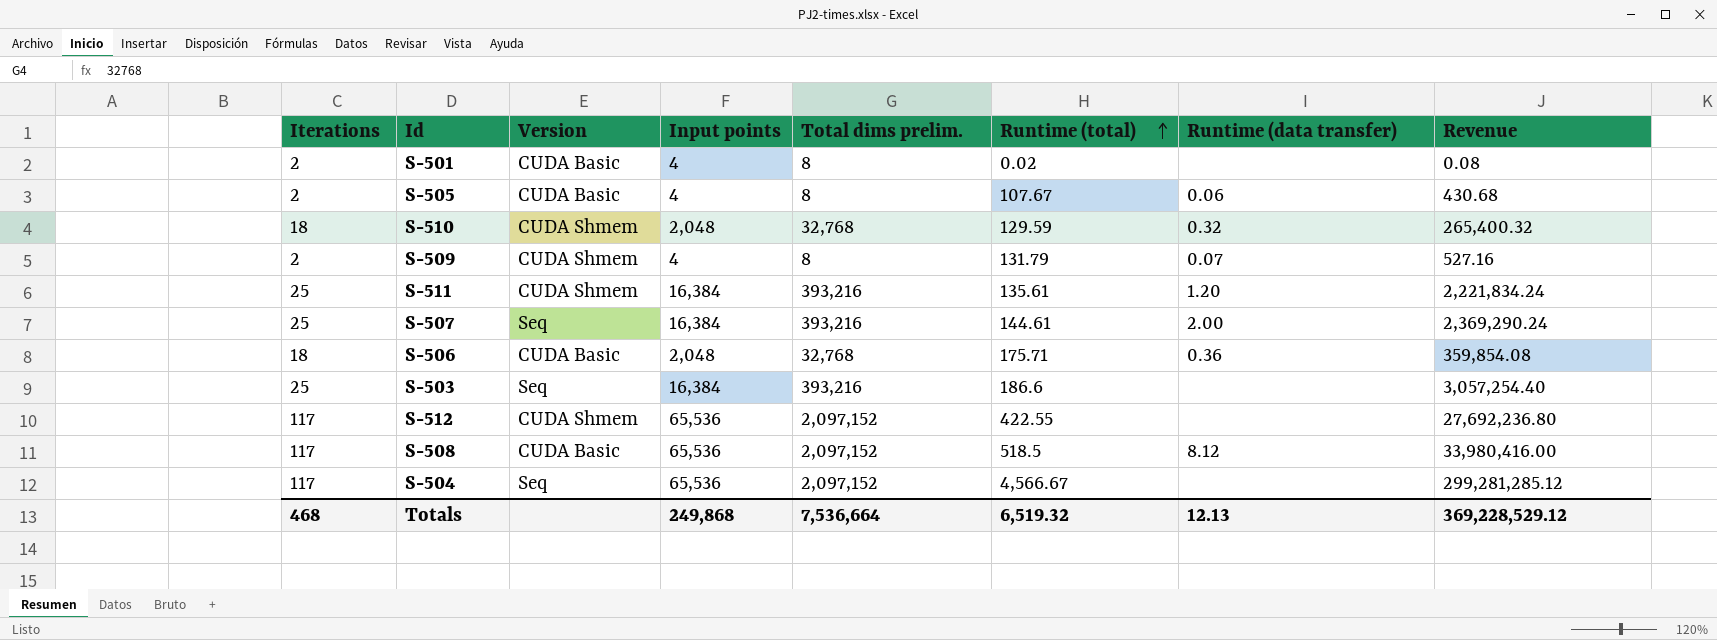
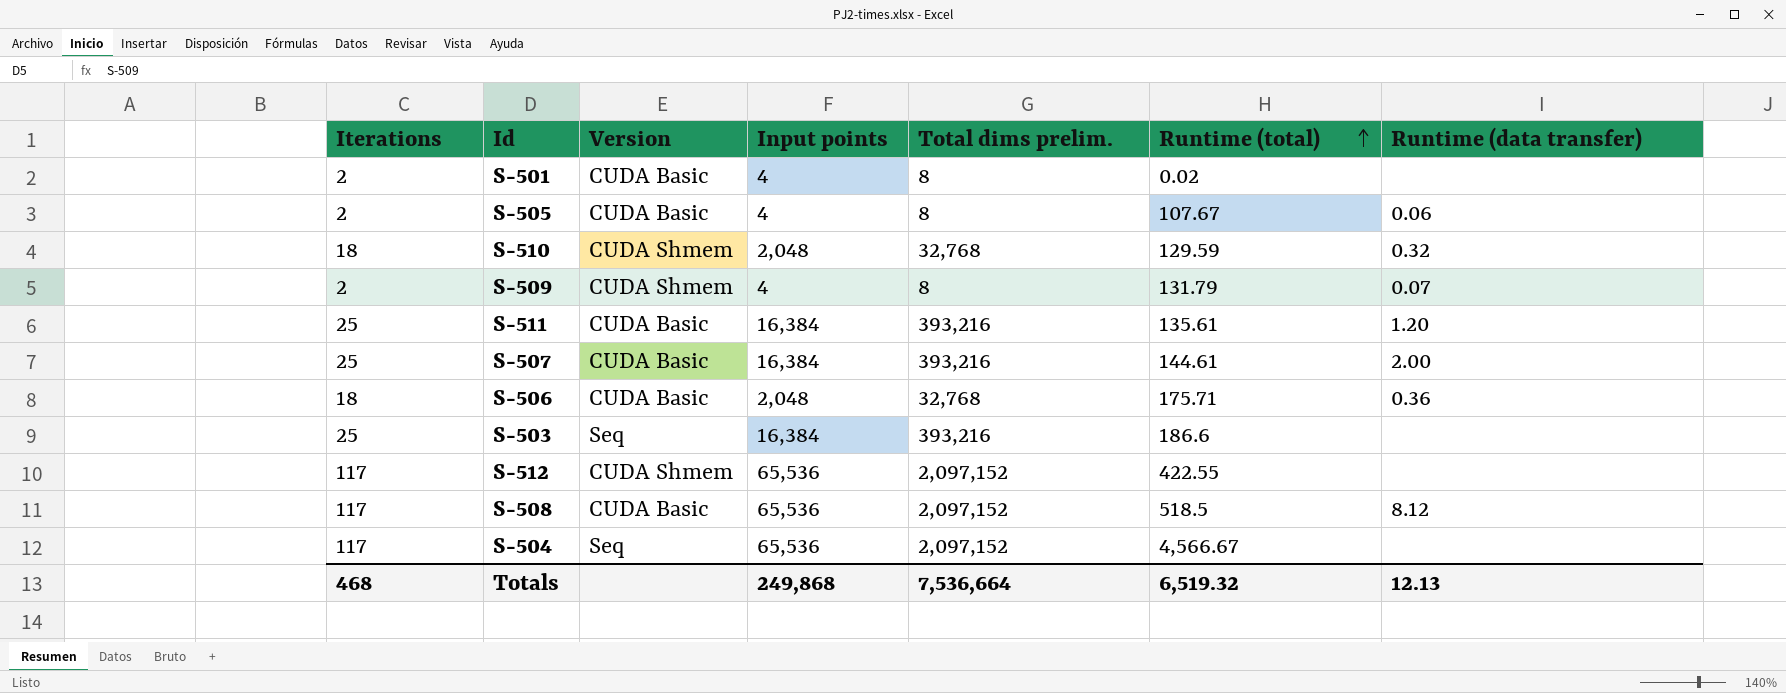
column Revenue | formula: [Input points] * [Runtime (total)] -> none
S-511 | Version: CUDA Shmem -> CUDA Basic
S-507 | Version: Seq -> CUDA Basic

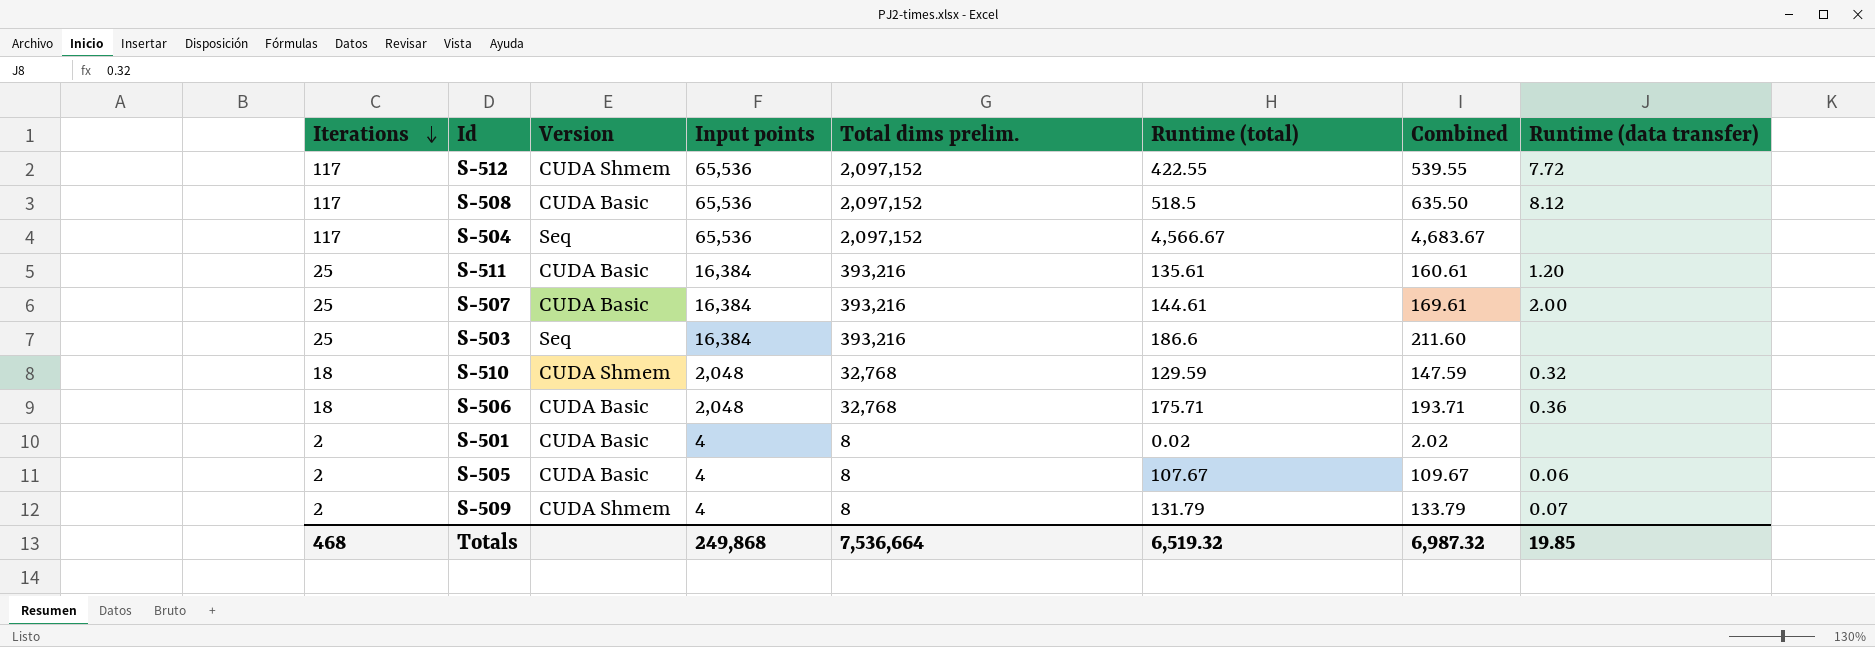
row order: Runtime (total) ascending -> Iterations descending
column Combined | formula: none -> [Iterations] + [Runtime (total)]
S-512 | Runtime (data transfer): none -> 7.72
Totals | Runtime (data transfer): 12.13 -> 19.85

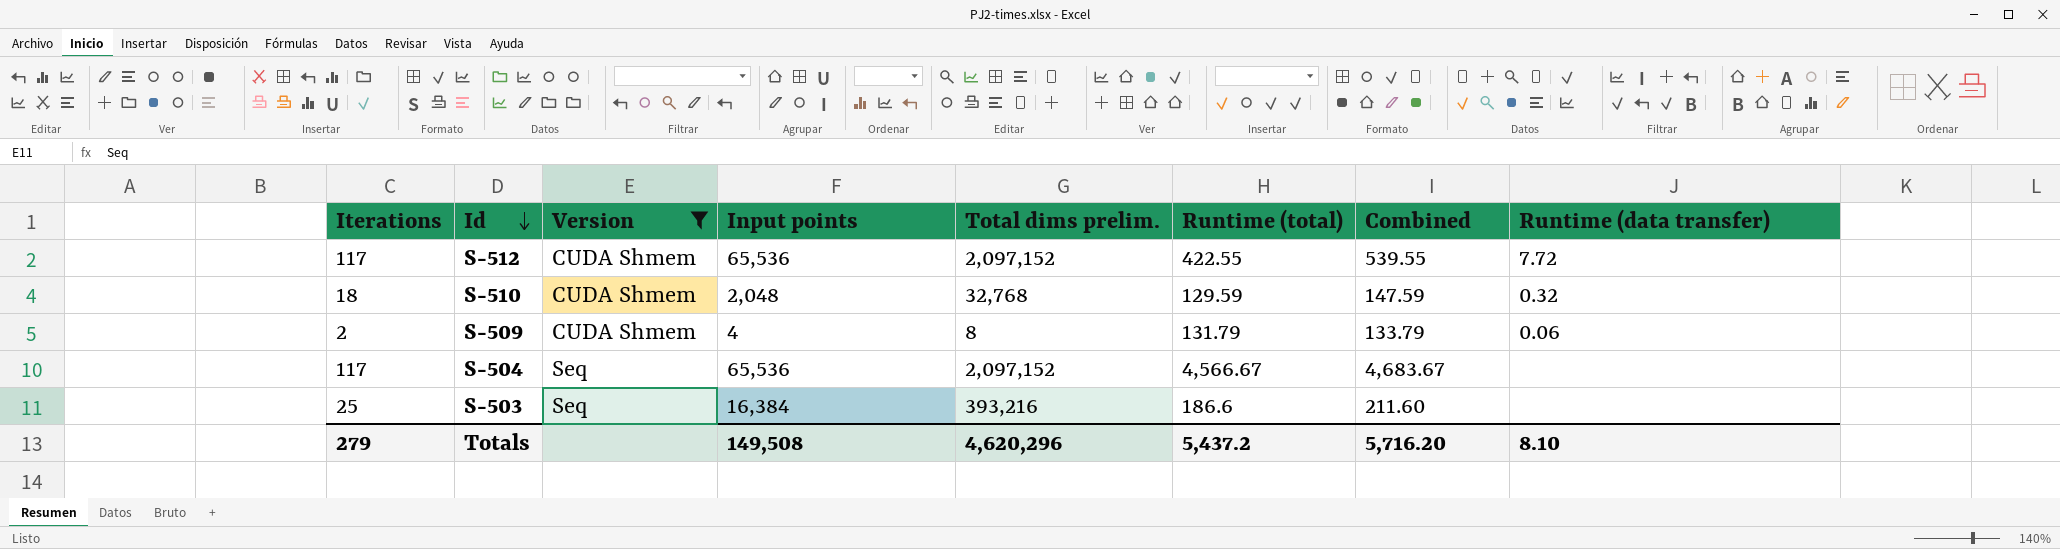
filter: none -> Version != CUDA Basic
row order: Iterations descending -> Id descending
S-509 | Runtime (data transfer): 0.07 -> 0.06
Totals | Iterations: 468 -> 279
Totals | Input points: 249,868 -> 149,508
Totals | Total dims prelim.: 7,536,664 -> 4,620,296
Totals | Runtime (total): 6,519.32 -> 5,437.2
Totals | Combined: 6,987.32 -> 5,716.20
Totals | Runtime (data transfer): 19.85 -> 8.10

